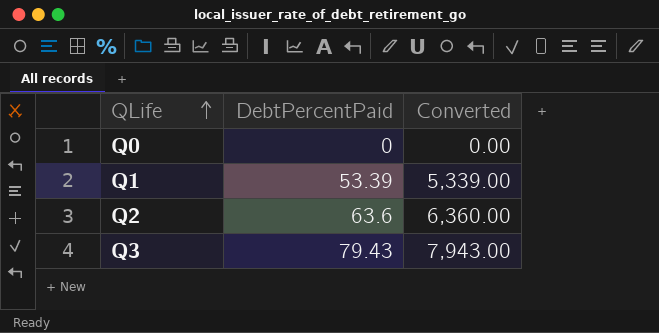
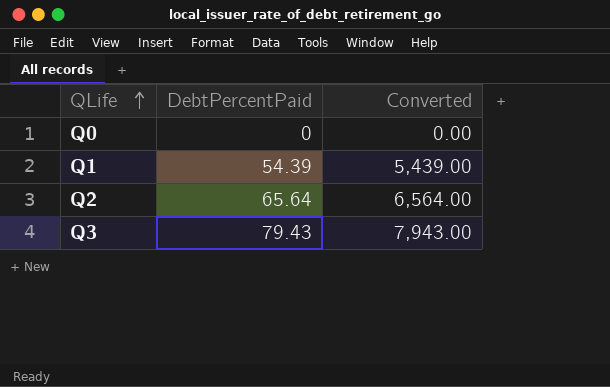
Q1 | DebtPercentPaid: 53.39 -> 54.39
Q1 | Converted: 5,339.00 -> 5,439.00
Q2 | DebtPercentPaid: 63.6 -> 65.64
Q2 | Converted: 6,360.00 -> 6,564.00

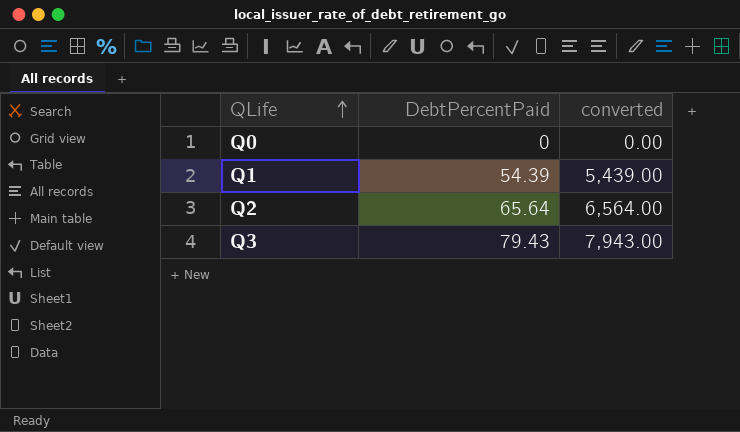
column name: Converted -> converted

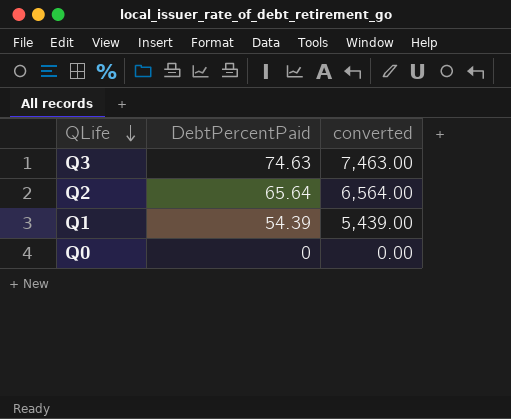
row order: QLife ascending -> QLife descending
Q3 | DebtPercentPaid: 79.43 -> 74.63
Q3 | converted: 7,943.00 -> 7,463.00

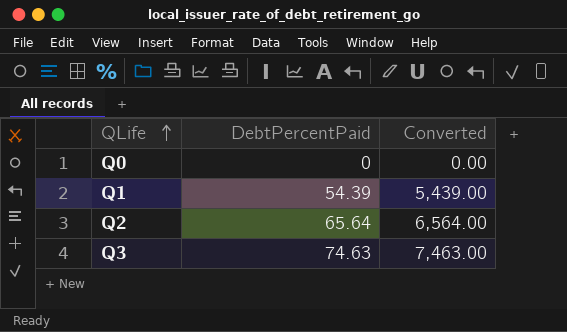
row order: QLife descending -> QLife ascending
column name: converted -> Converted

